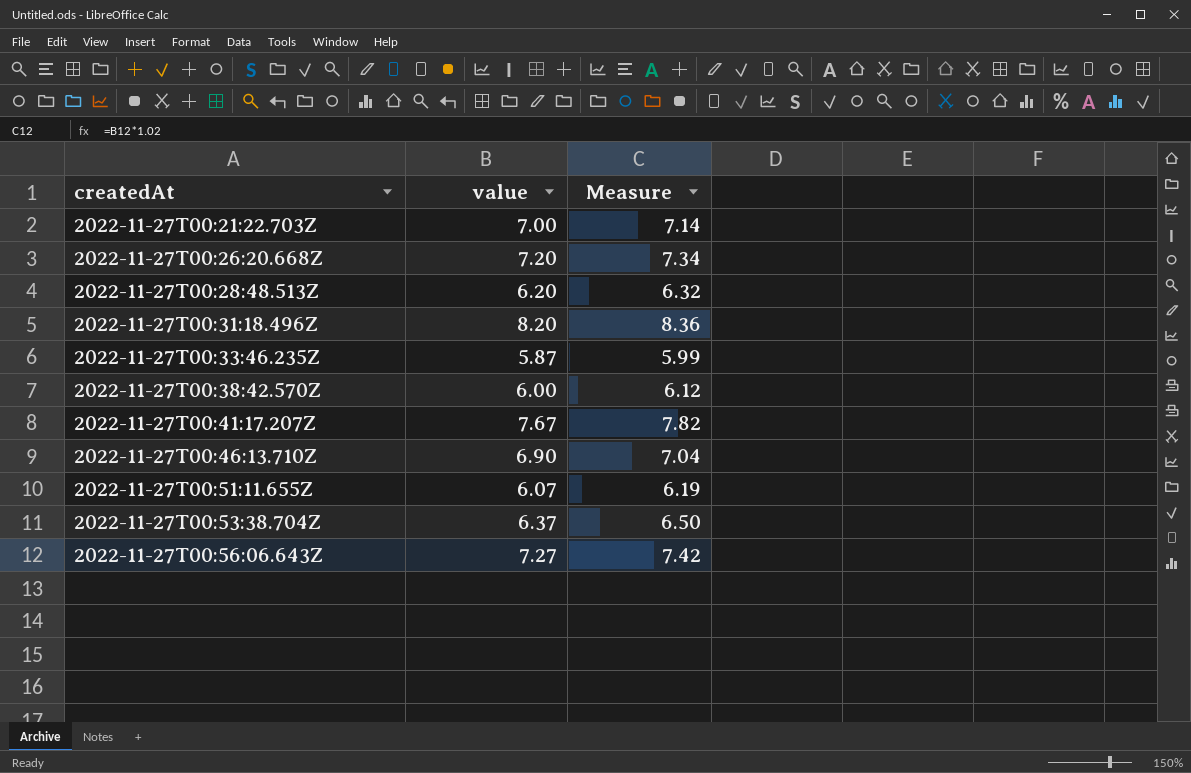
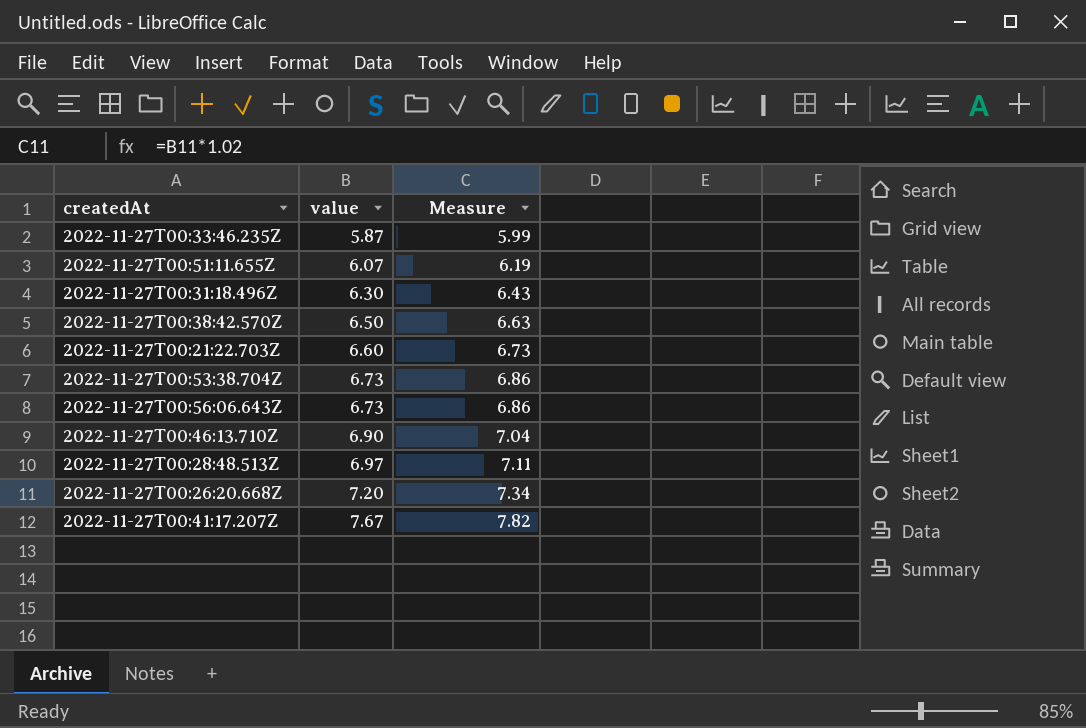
row order: createdAt ascending -> value ascending
2022-11-27T00:31:18.496Z | value: 8.20 -> 6.30
2022-11-27T00:31:18.496Z | Measure: 8.36 -> 6.43
2022-11-27T00:38:42.570Z | value: 6.00 -> 6.50
2022-11-27T00:38:42.570Z | Measure: 6.12 -> 6.63
2022-11-27T00:21:22.703Z | value: 7.00 -> 6.60
2022-11-27T00:21:22.703Z | Measure: 7.14 -> 6.73
2022-11-27T00:53:38.704Z | value: 6.37 -> 6.73
2022-11-27T00:53:38.704Z | Measure: 6.50 -> 6.86
2022-11-27T00:56:06.643Z | value: 7.27 -> 6.73
2022-11-27T00:56:06.643Z | Measure: 7.42 -> 6.86
2022-11-27T00:28:48.513Z | value: 6.20 -> 6.97
2022-11-27T00:28:48.513Z | Measure: 6.32 -> 7.11

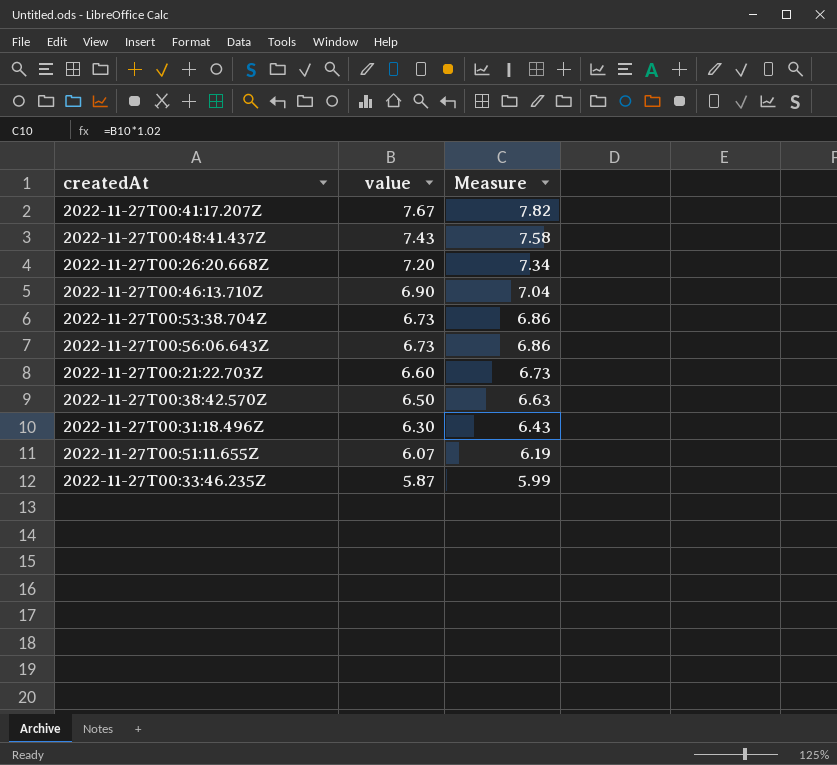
row order: value ascending -> value descending
row 2022-11-27T00:28:48.513Z: 6.97 | 7.11 -> none
row 2022-11-27T00:48:41.437Z: none -> 7.43 | 7.58

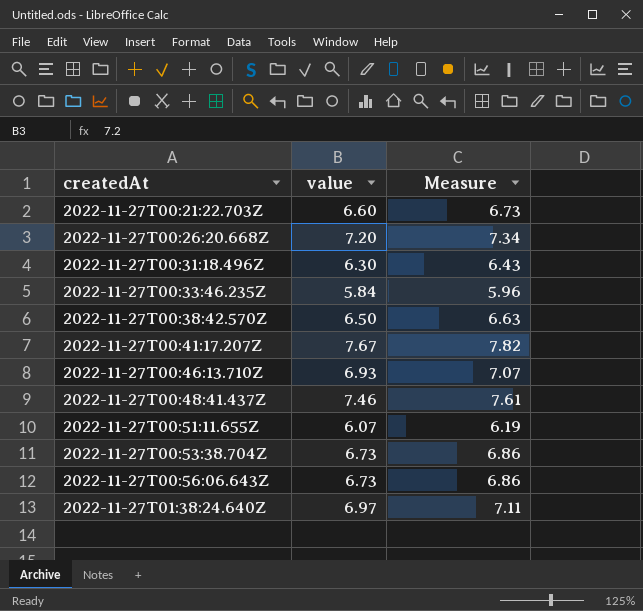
row order: value descending -> createdAt ascending
2022-11-27T00:33:46.235Z | value: 5.87 -> 5.84
2022-11-27T00:33:46.235Z | Measure: 5.99 -> 5.96
2022-11-27T00:46:13.710Z | value: 6.90 -> 6.93
2022-11-27T00:46:13.710Z | Measure: 7.04 -> 7.07
2022-11-27T00:48:41.437Z | value: 7.43 -> 7.46
2022-11-27T00:48:41.437Z | Measure: 7.58 -> 7.61
row 2022-11-27T01:38:24.640Z: none -> 6.97 | 7.11

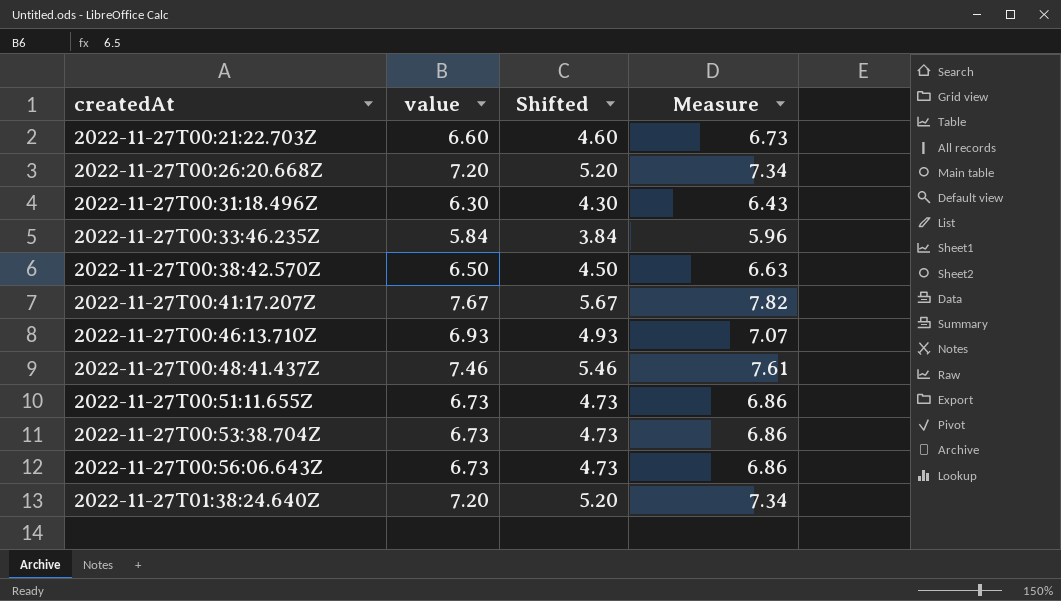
column Shifted | formula: none -> [value] - 2
2022-11-27T00:51:11.655Z | value: 6.07 -> 6.73
2022-11-27T00:51:11.655Z | Measure: 6.19 -> 6.86
2022-11-27T01:38:24.640Z | value: 6.97 -> 7.20
2022-11-27T01:38:24.640Z | Measure: 7.11 -> 7.34

